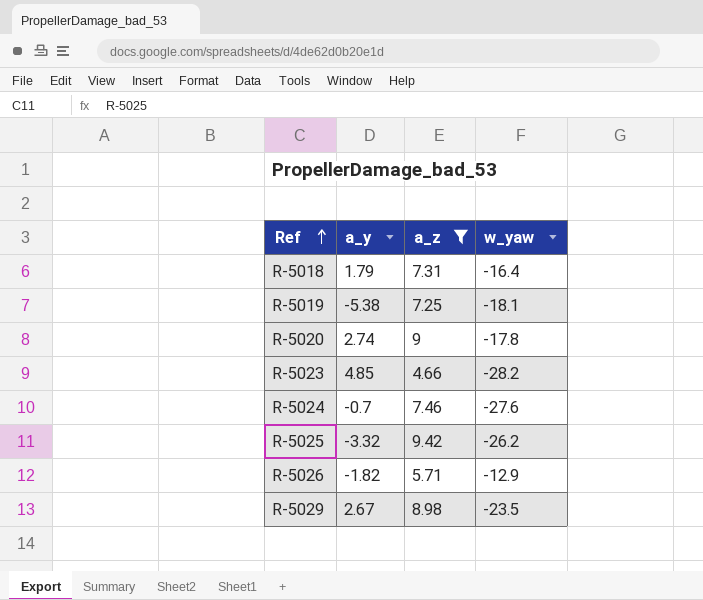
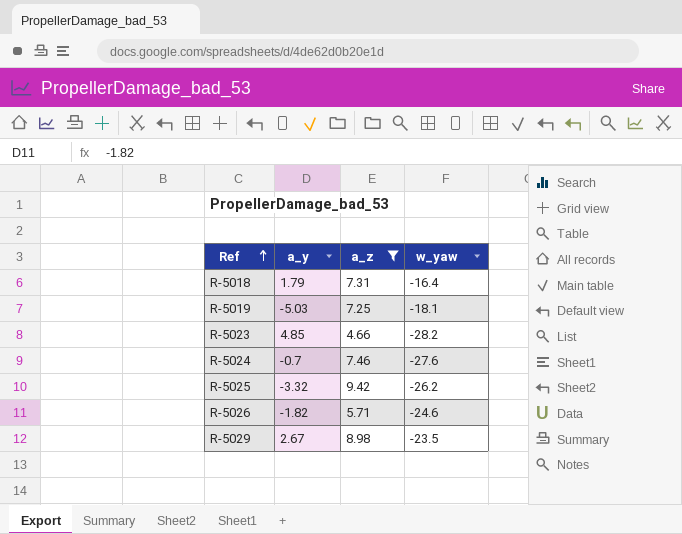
row R-5020: 2.74 | 9 | -17.8 -> none
R-5019 | a_y: -5.38 -> -5.03
R-5026 | w_yaw: -12.9 -> -24.6

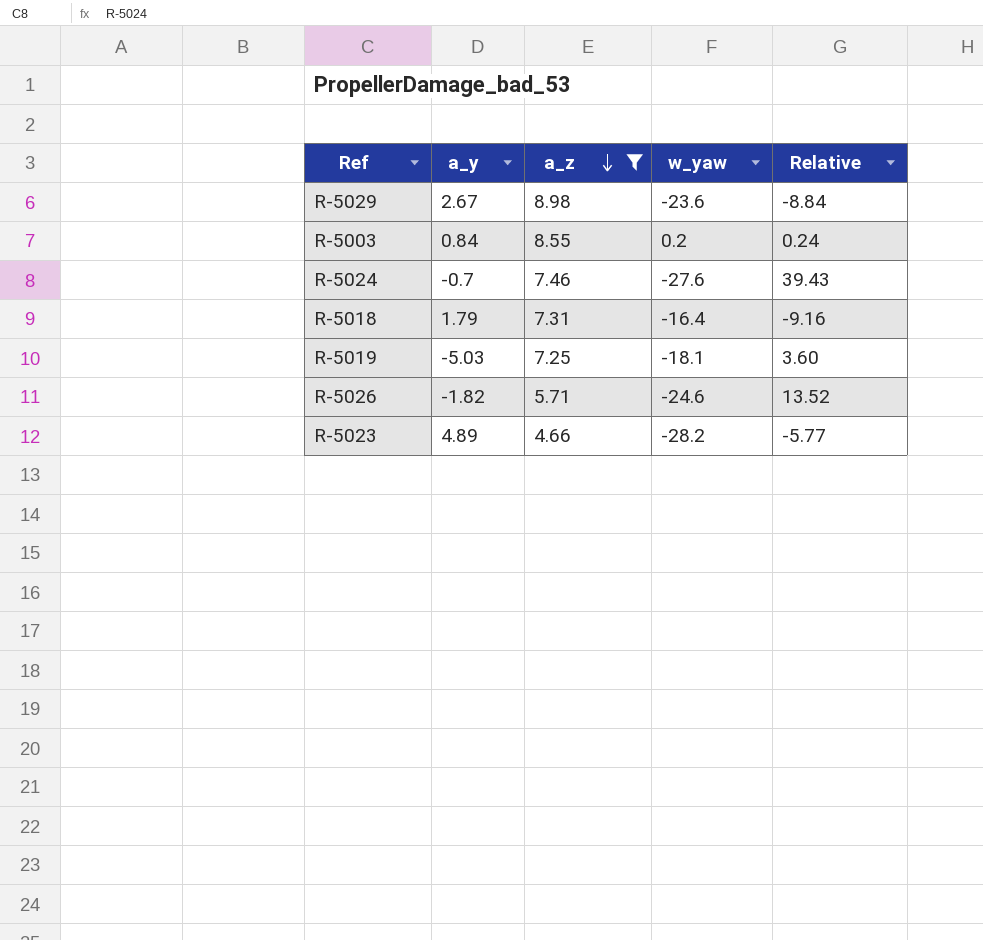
row order: Ref ascending -> a_z descending
column Relative | formula: none -> [w_yaw] / [a_y]
row R-5025: -3.32 | 9.42 | -26.2 -> none
R-5029 | w_yaw: -23.5 -> -23.6
row R-5003: none -> 0.84 | 8.55 | 0.2 | 0.24
R-5023 | a_y: 4.85 -> 4.89

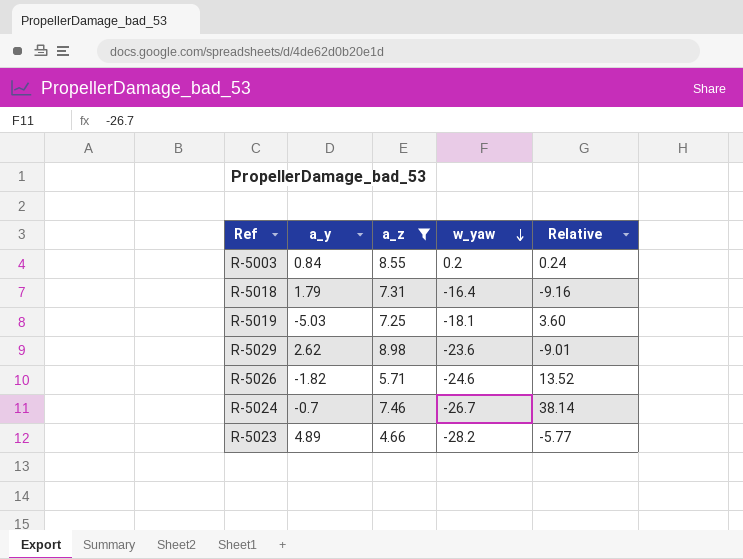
row order: a_z descending -> w_yaw descending
R-5029 | a_y: 2.67 -> 2.62
R-5029 | Relative: -8.84 -> -9.01
R-5024 | w_yaw: -27.6 -> -26.7
R-5024 | Relative: 39.43 -> 38.14

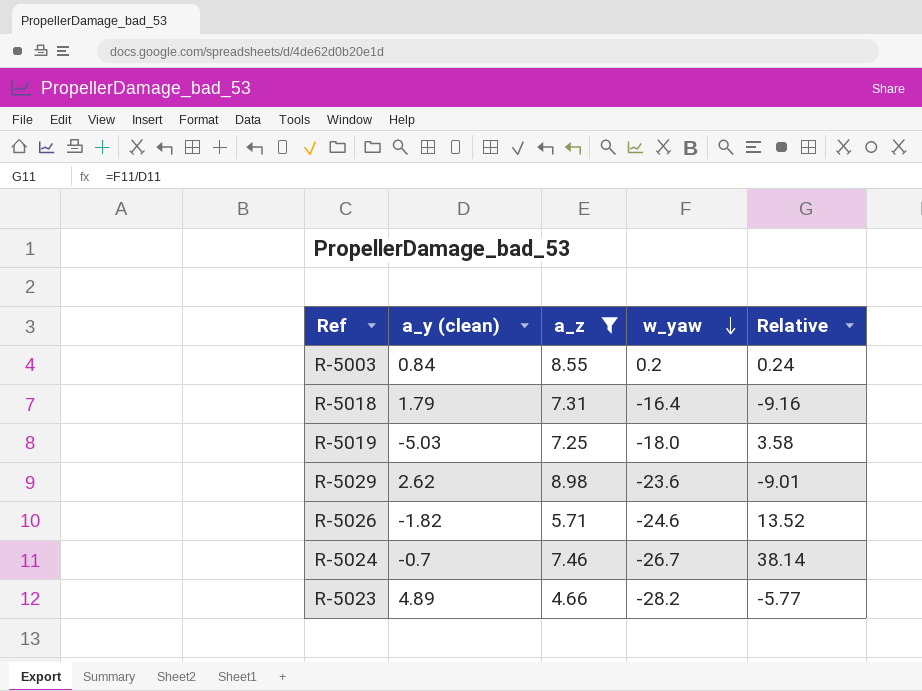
column name: a_y -> a_y (clean)
R-5019 | w_yaw: -18.1 -> -18.0
R-5019 | Relative: 3.60 -> 3.58

